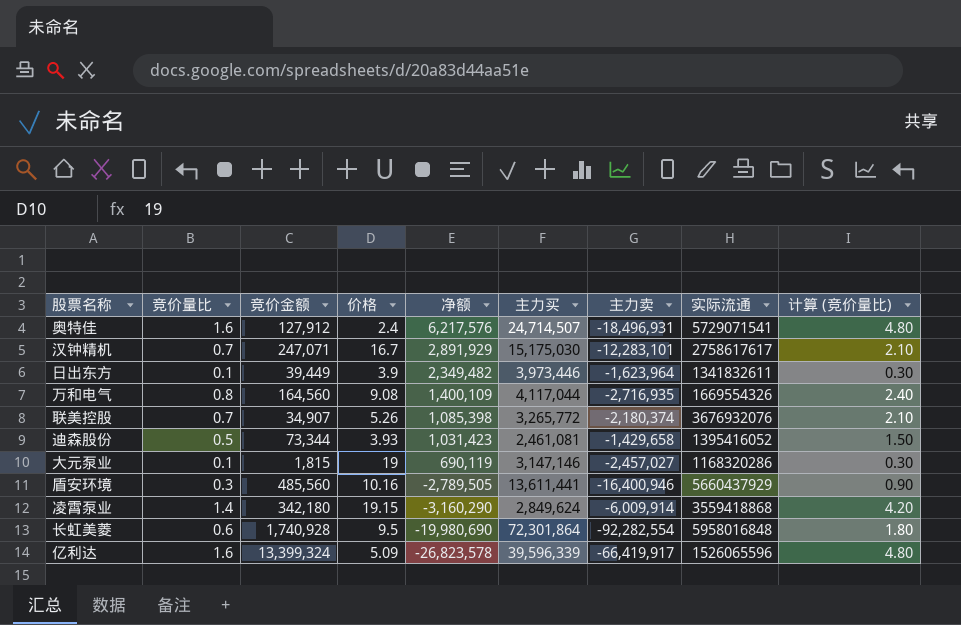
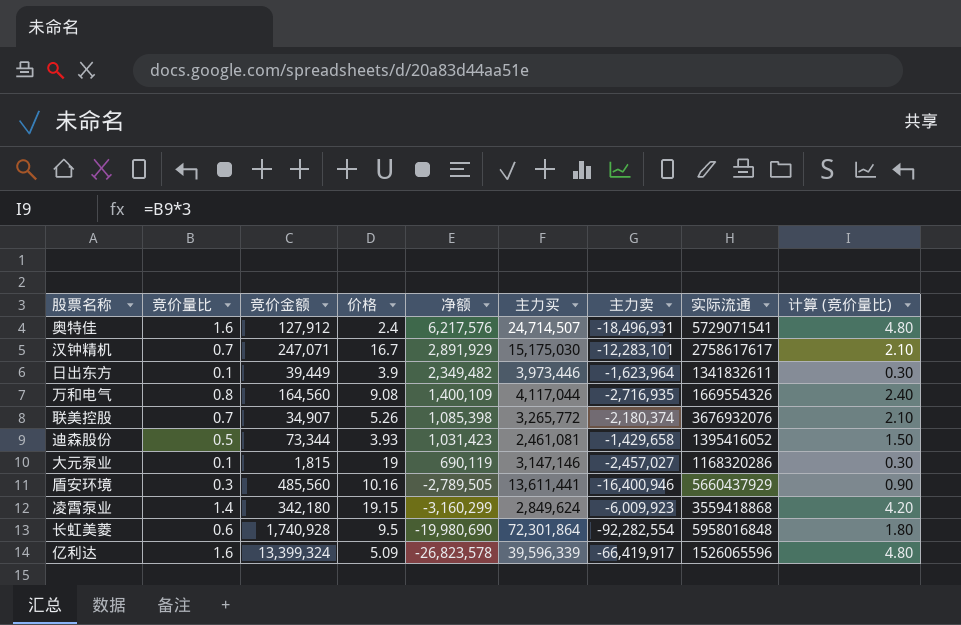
凌霄泵业 | 净额: -3,160,290 -> -3,160,299
凌霄泵业 | 主力卖: -6,009,914 -> -6,009,923

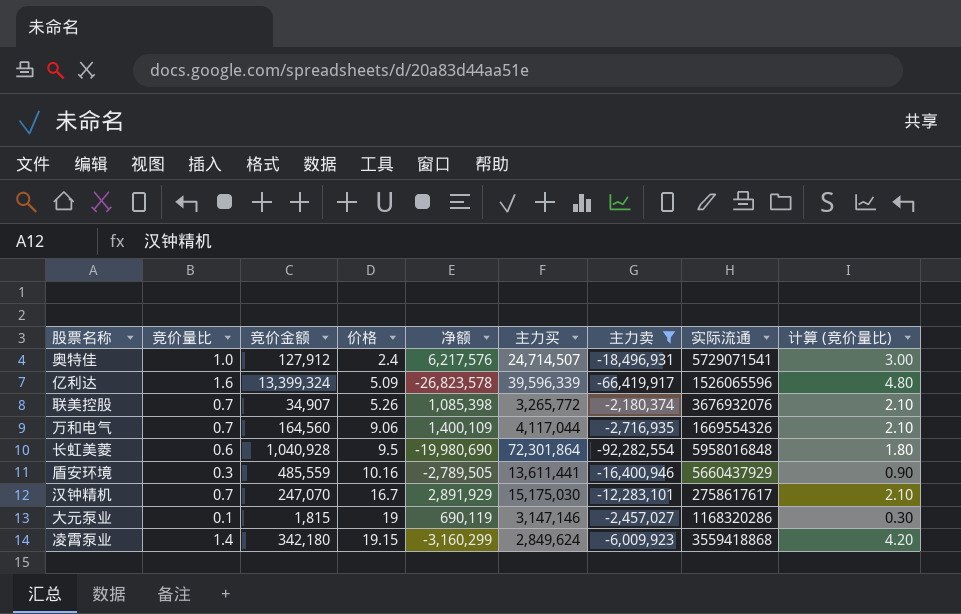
filter: none -> 主力卖 <= -2,180,374
row order: 净额 descending -> 价格 ascending
奥特佳 | 竞价量比: 1.6 -> 1.0
奥特佳 | 计算 (竞价量比): 4.80 -> 3.00
万和电气 | 竞价量比: 0.8 -> 0.7
万和电气 | 价格: 9.08 -> 9.06
万和电气 | 计算 (竞价量比): 2.40 -> 2.10
长虹美菱 | 竞价金额: 1,740,928 -> 1,040,928
盾安环境 | 竞价金额: 485,560 -> 485,559
汉钟精机 | 竞价金额: 247,071 -> 247,070

